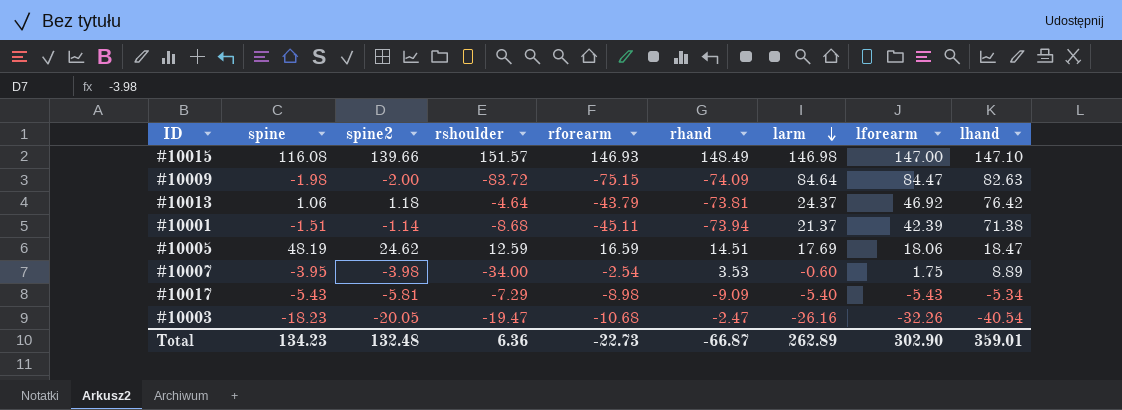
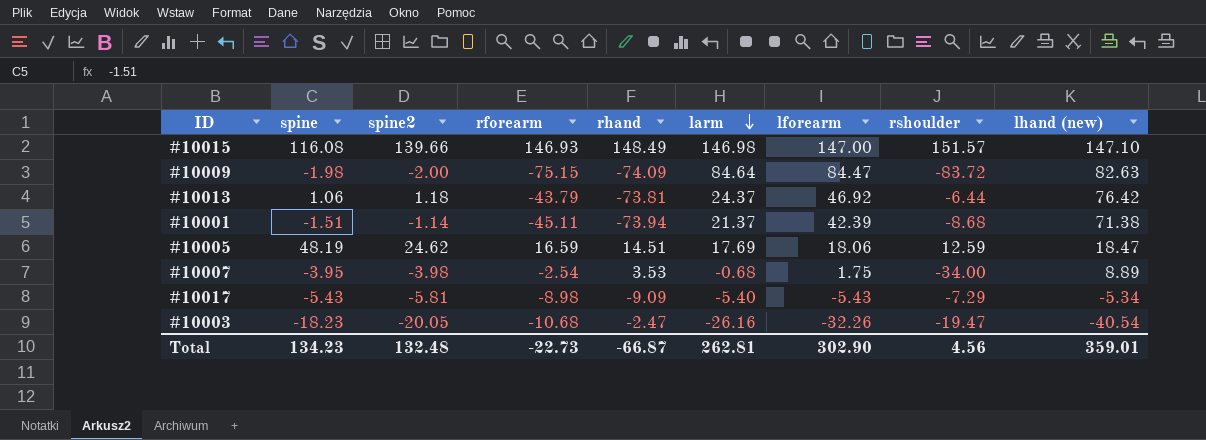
column rshoulder | position: 4 -> 8
column name: lhand -> lhand (new)
#10013 | rshoulder: -4.64 -> -6.44
#10007 | larm: -0.60 -> -0.68
Total | larm: 262.89 -> 262.81
Total | rshoulder: 6.36 -> 4.56

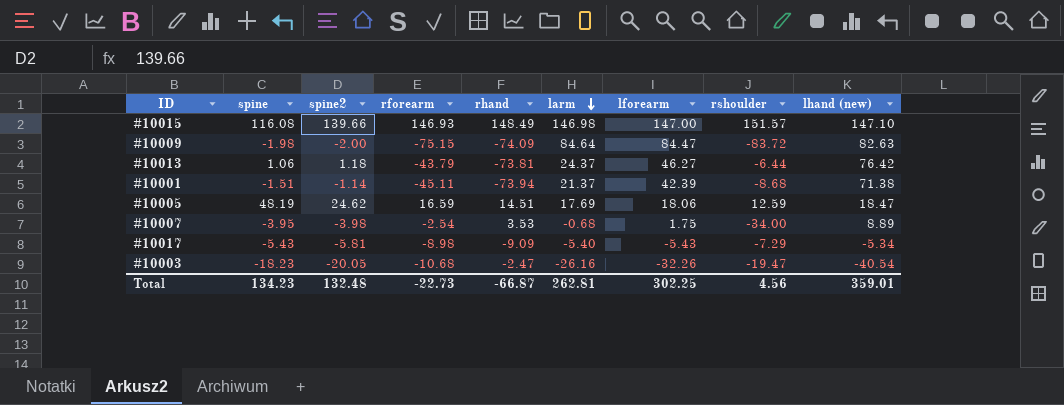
#10013 | lforearm: 46.92 -> 46.27
Total | lforearm: 302.90 -> 302.25

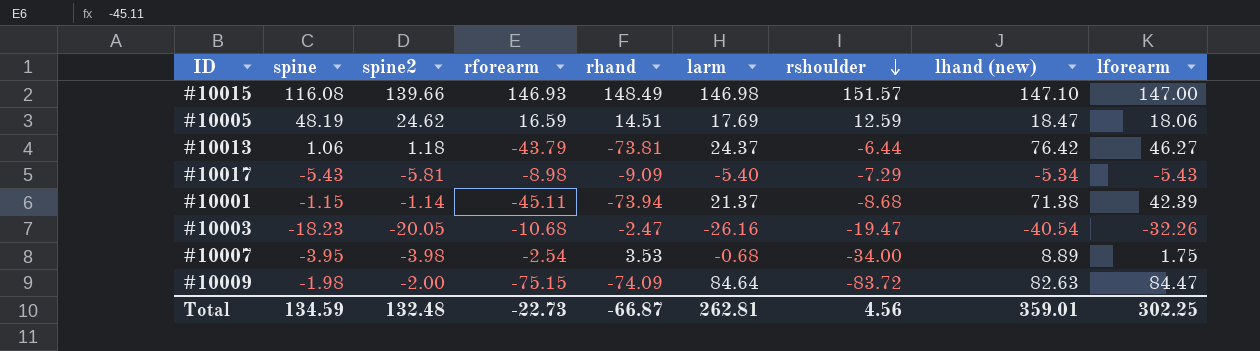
row order: larm descending -> rshoulder descending
column lforearm | position: 7 -> 9
#10001 | spine: -1.51 -> -1.15
Total | spine: 134.23 -> 134.59

